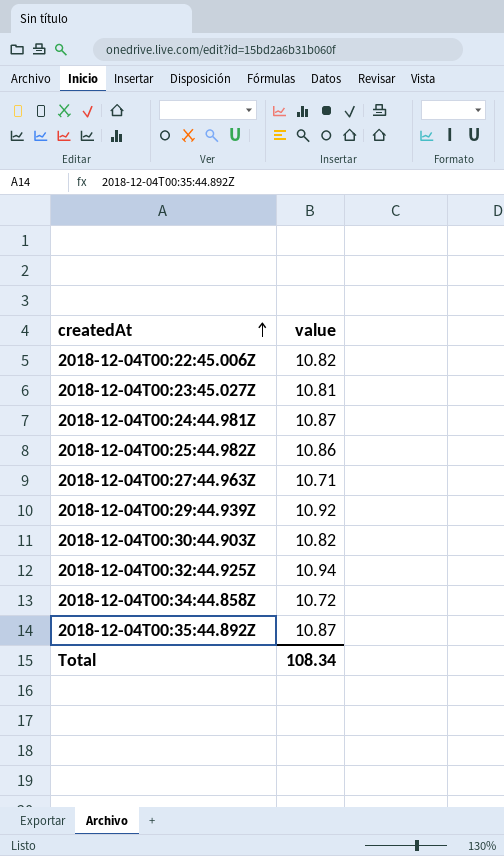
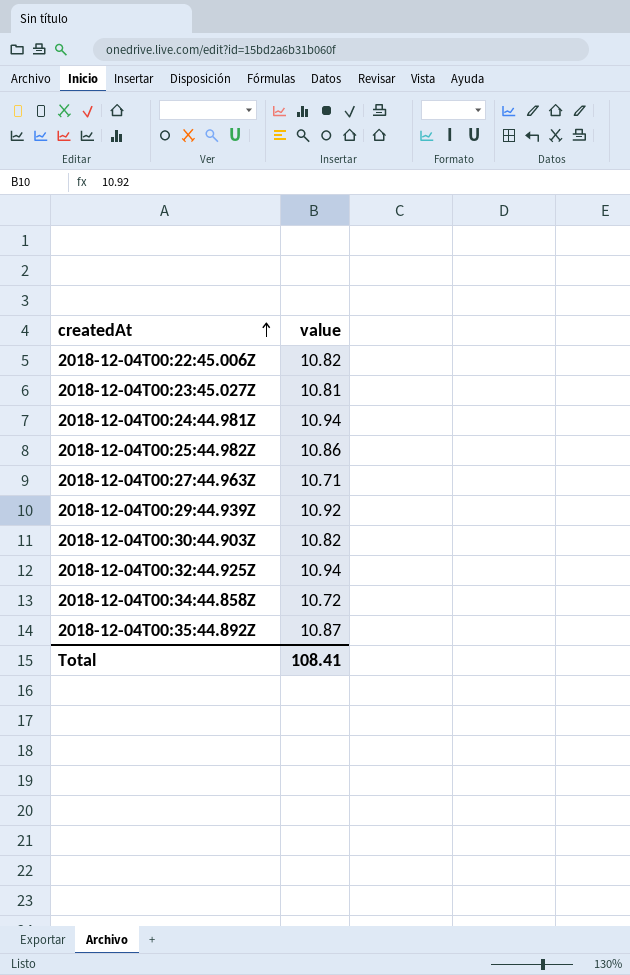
2018-12-04T00:24:44.981Z | value: 10.87 -> 10.94
Total | value: 108.34 -> 108.41

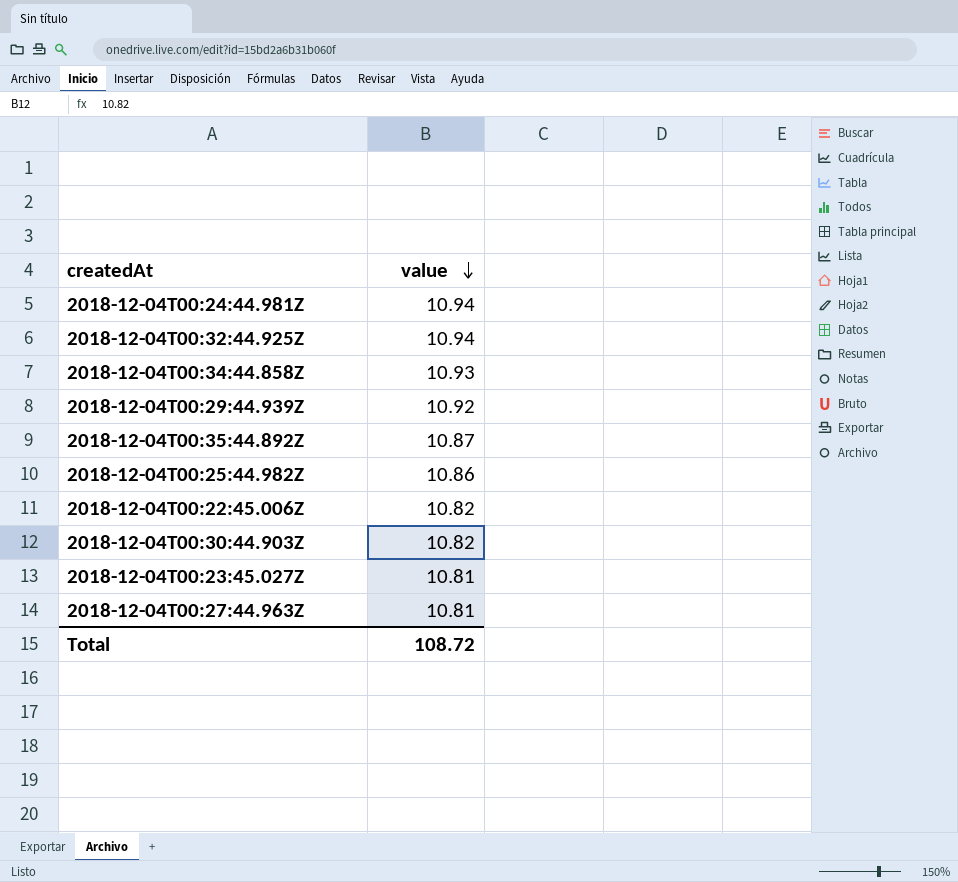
row order: createdAt ascending -> value descending
2018-12-04T00:34:44.858Z | value: 10.72 -> 10.93
2018-12-04T00:27:44.963Z | value: 10.71 -> 10.81
Total | value: 108.41 -> 108.72

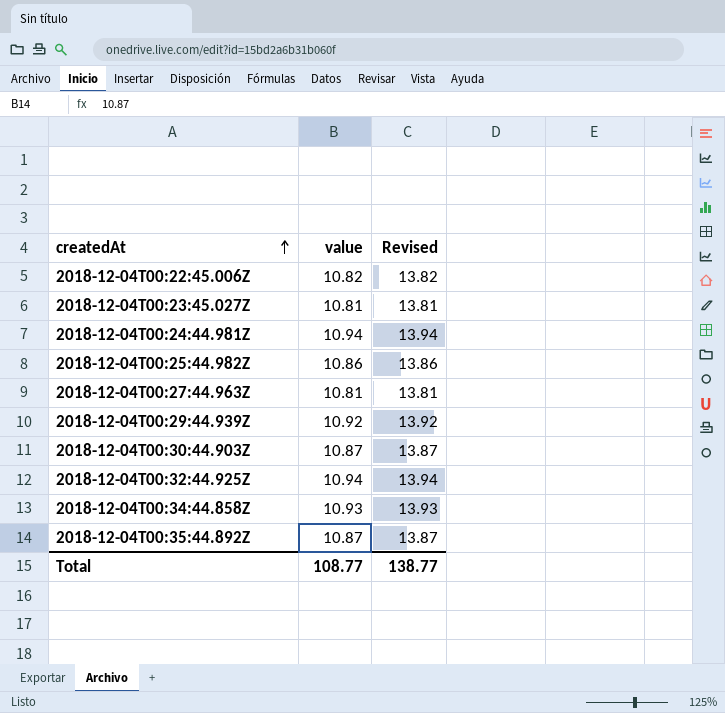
row order: value descending -> createdAt ascending
column Revised | formula: none -> [value] + 3
2018-12-04T00:30:44.903Z | value: 10.82 -> 10.87
Total | value: 108.72 -> 108.77

